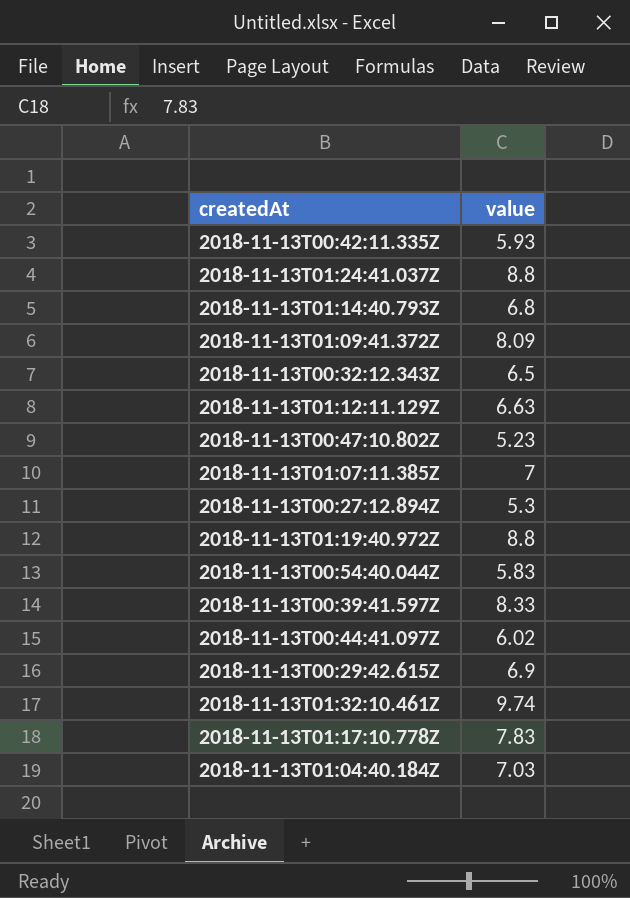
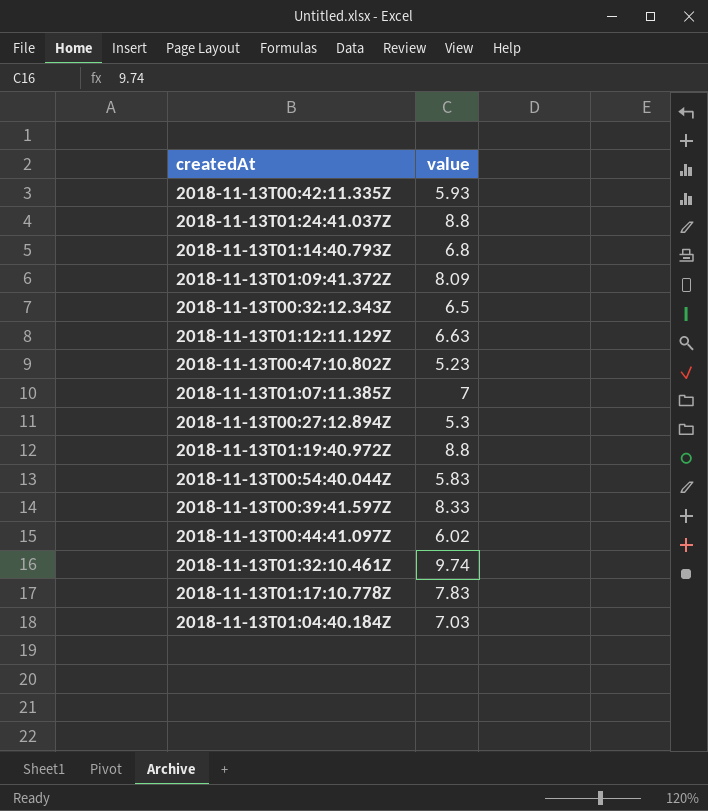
row 2018-11-13T00:29:42.615Z: 6.9 -> none

